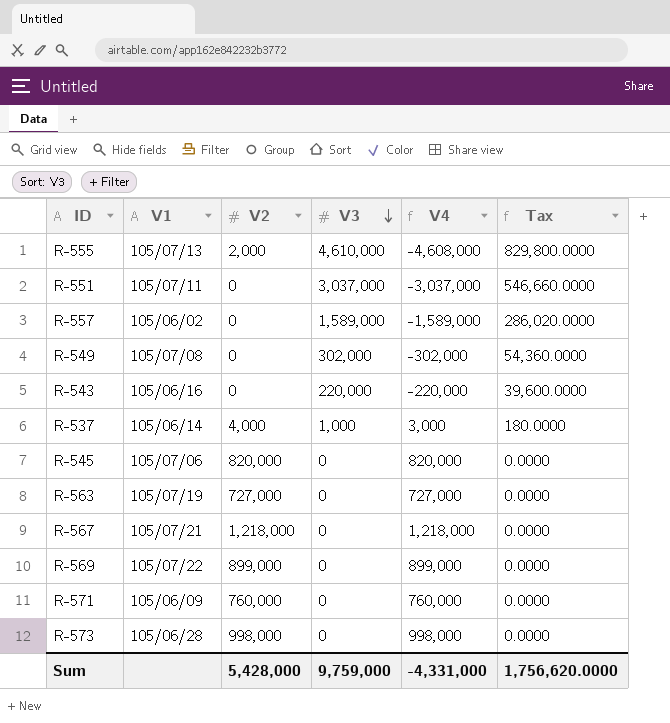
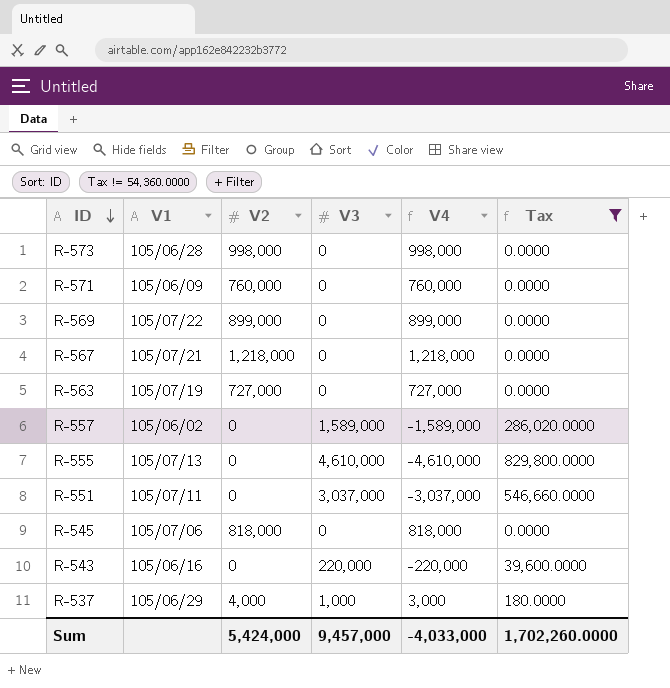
filter: none -> Tax != 54,360.0000
row order: V3 descending -> ID descending
R-555 | V2: 2,000 -> 0
R-555 | V4: -4,608,000 -> -4,610,000
R-545 | V2: 820,000 -> 818,000
R-545 | V4: 820,000 -> 818,000
R-537 | V1: 105/06/14 -> 105/06/29
Sum | V2: 5,428,000 -> 5,424,000
Sum | V3: 9,759,000 -> 9,457,000
Sum | V4: -4,331,000 -> -4,033,000
Sum | Tax: 1,756,620.0000 -> 1,702,260.0000

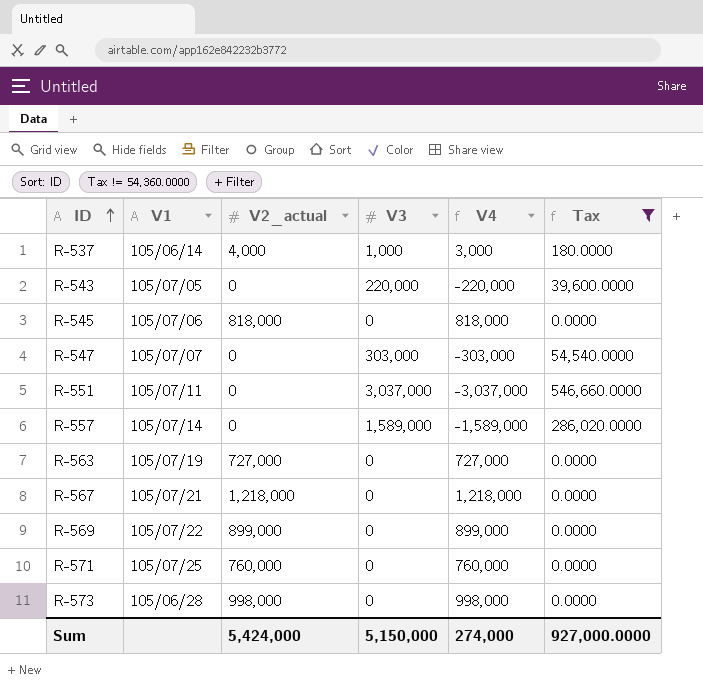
row order: ID descending -> ID ascending
column name: V2 -> V2_actual
row R-555: 105/07/13 | 0 | 4,610,000 | -4,610,000 | 829,800.0000 -> none
R-537 | V1: 105/06/29 -> 105/06/14
R-543 | V1: 105/06/16 -> 105/07/05
row R-547: none -> 105/07/07 | 0 | 303,000 | -303,000 | 54,540.0000
R-557 | V1: 105/06/02 -> 105/07/14
R-571 | V1: 105/06/09 -> 105/07/25
Sum | V3: 9,457,000 -> 5,150,000
Sum | V4: -4,033,000 -> 274,000
Sum | Tax: 1,702,260.0000 -> 927,000.0000

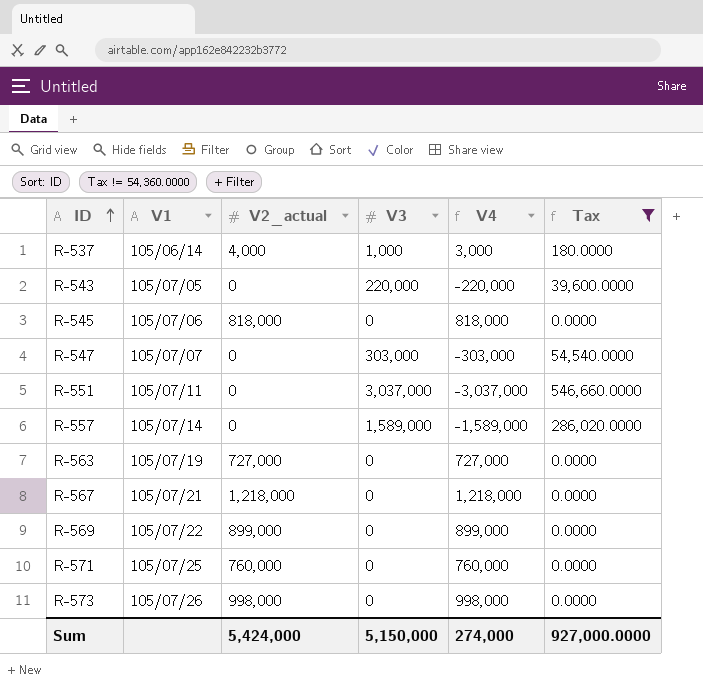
R-573 | V1: 105/06/28 -> 105/07/26

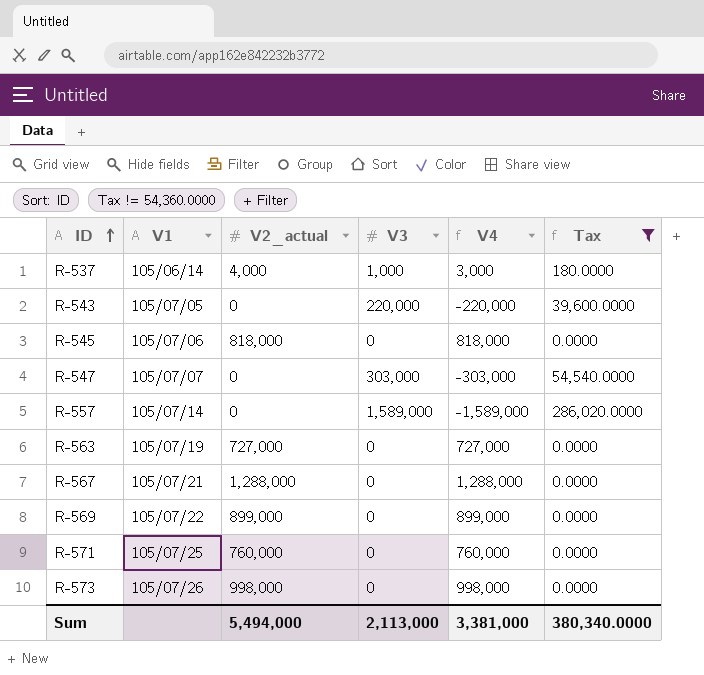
row R-551: 105/07/11 | 0 | 3,037,000 | -3,037,000 | 546,660.0000 -> none
R-567 | V2_actual: 1,218,000 -> 1,288,000
R-567 | V4: 1,218,000 -> 1,288,000
Sum | V2_actual: 5,424,000 -> 5,494,000
Sum | V3: 5,150,000 -> 2,113,000
Sum | V4: 274,000 -> 3,381,000
Sum | Tax: 927,000.0000 -> 380,340.0000

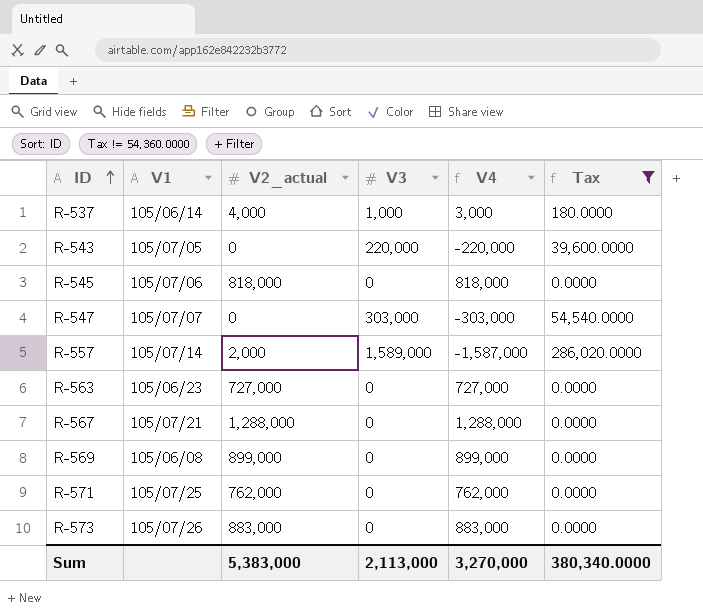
R-557 | V2_actual: 0 -> 2,000
R-557 | V4: -1,589,000 -> -1,587,000
R-563 | V1: 105/07/19 -> 105/06/23
R-569 | V1: 105/07/22 -> 105/06/08
R-571 | V2_actual: 760,000 -> 762,000
R-571 | V4: 760,000 -> 762,000
R-573 | V2_actual: 998,000 -> 883,000
R-573 | V4: 998,000 -> 883,000
Sum | V2_actual: 5,494,000 -> 5,383,000
Sum | V4: 3,381,000 -> 3,270,000

